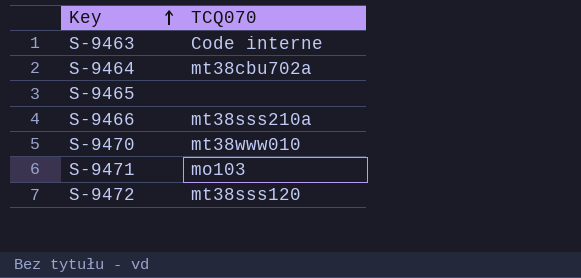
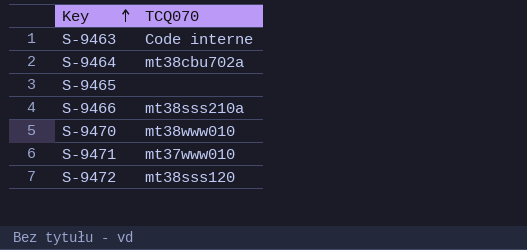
S-9471 | TCQ070: mo103 -> mt37www010

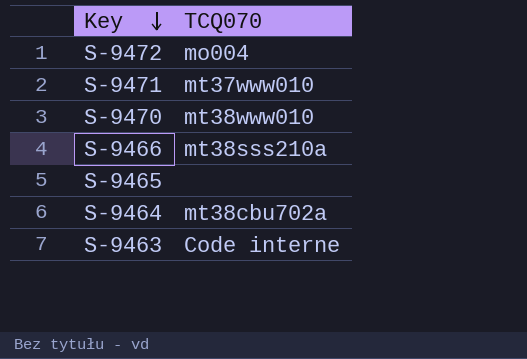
row order: Key ascending -> Key descending
S-9472 | TCQ070: mt38sss120 -> mo004

